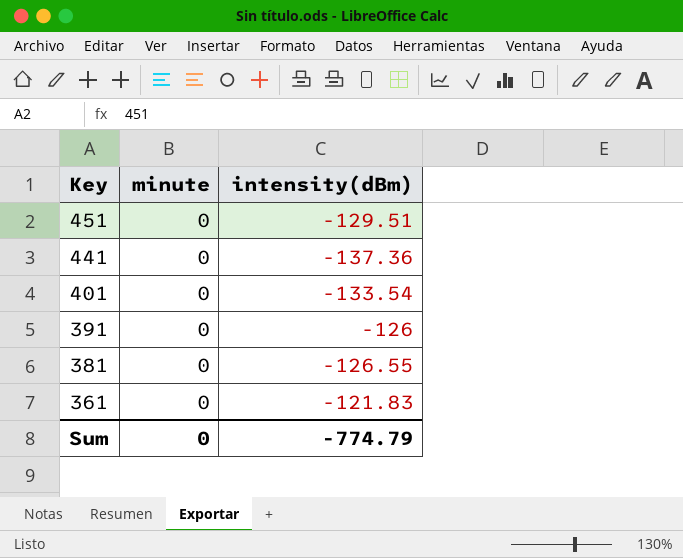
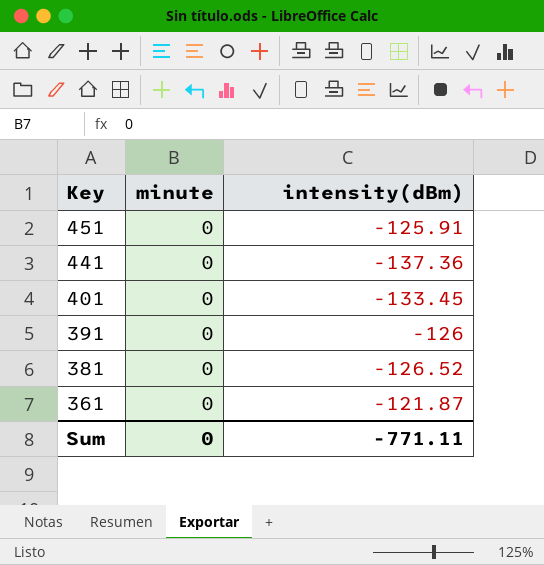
451 | intensity(dBm): -129.51 -> -125.91
401 | intensity(dBm): -133.54 -> -133.45
381 | intensity(dBm): -126.55 -> -126.52
361 | intensity(dBm): -121.83 -> -121.87
Sum | intensity(dBm): -774.79 -> -771.11

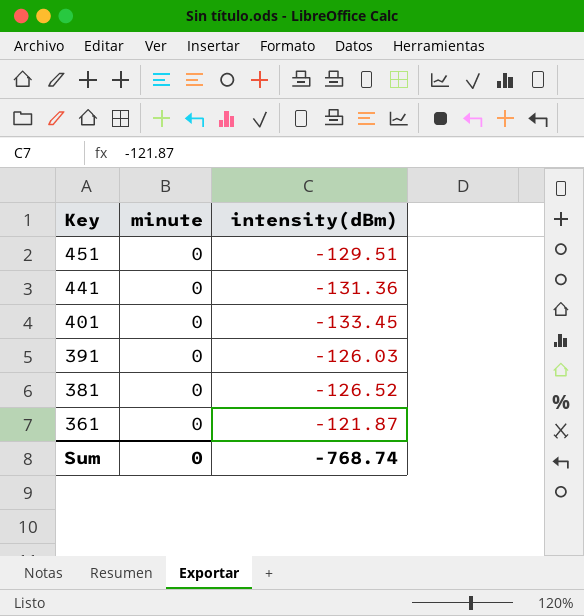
451 | intensity(dBm): -125.91 -> -129.51
441 | intensity(dBm): -137.36 -> -131.36
391 | intensity(dBm): -126 -> -126.03
Sum | intensity(dBm): -771.11 -> -768.74

